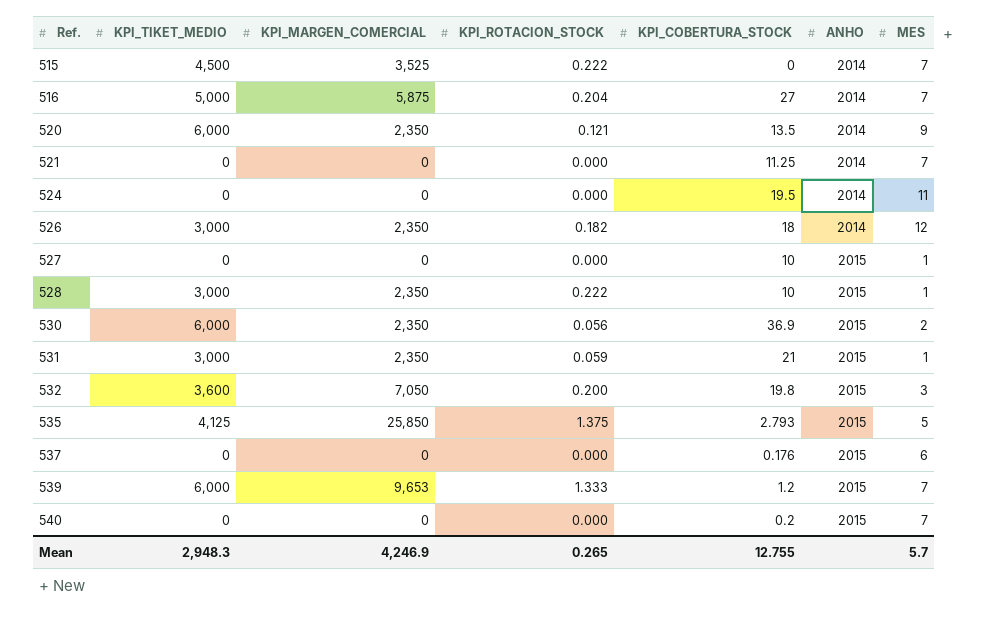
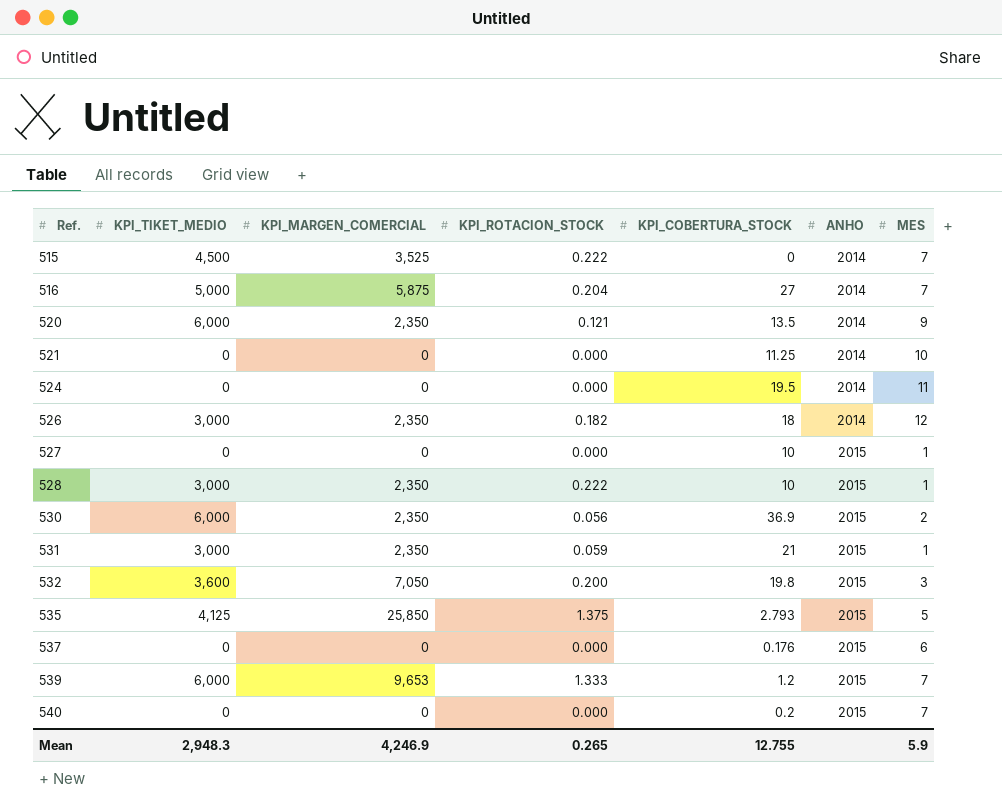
521 | MES: 7 -> 10
Mean | MES: 5.7 -> 5.9

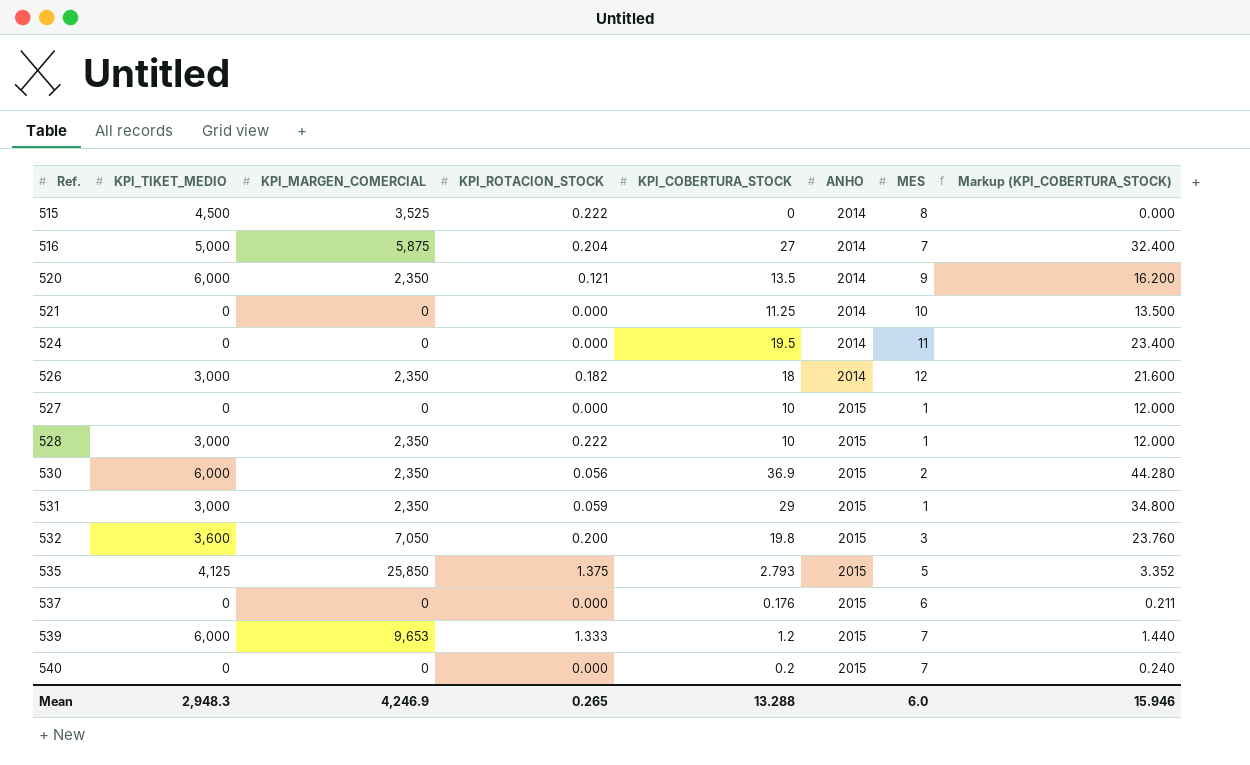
column Markup (KPI_COBERTURA_STOCK) | formula: none -> [KPI_COBERTURA_STOCK] * 1.2
515 | MES: 7 -> 8
531 | KPI_COBERTURA_STOCK: 21 -> 29
Mean | KPI_COBERTURA_STOCK: 12.755 -> 13.288
Mean | MES: 5.9 -> 6.0

